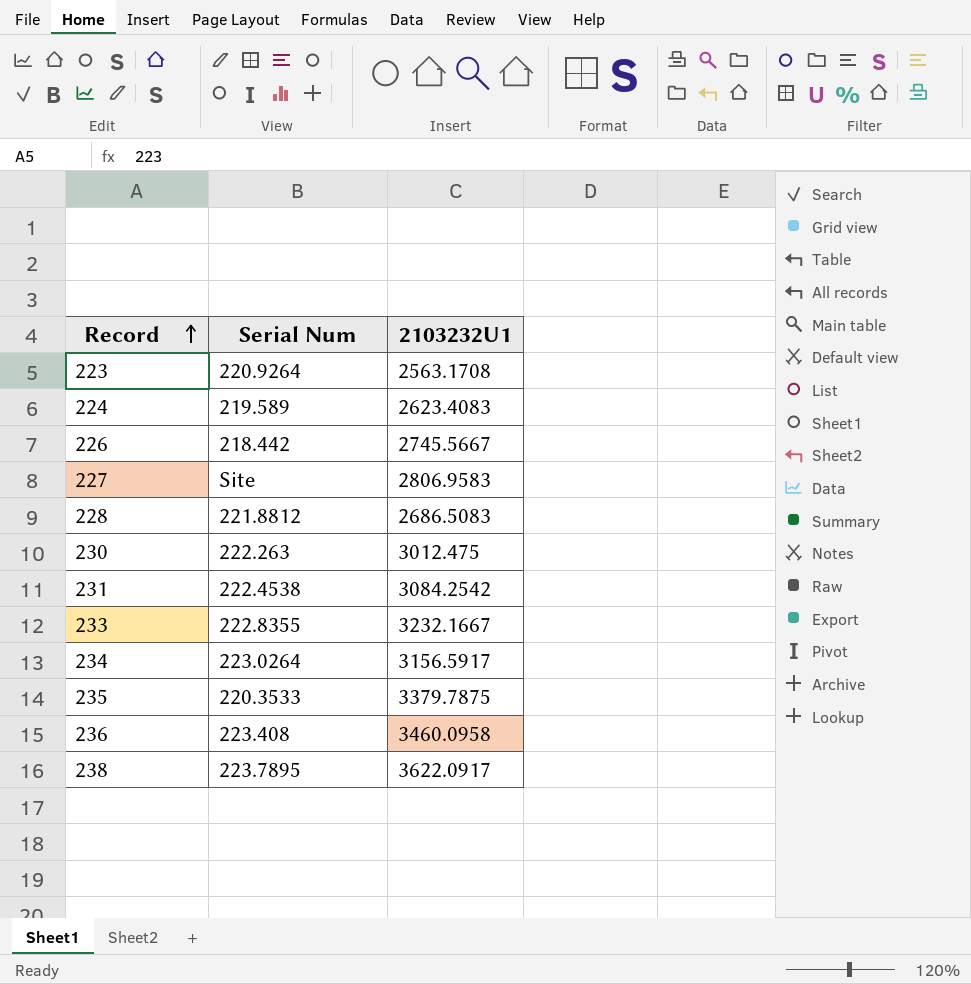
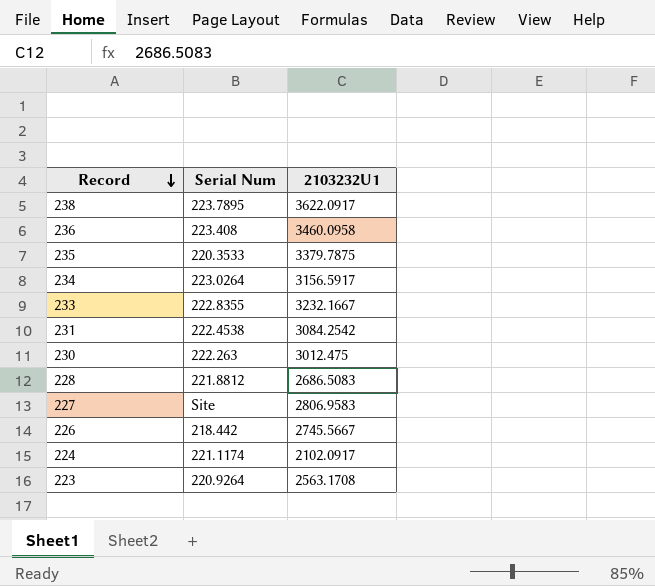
row order: Record ascending -> Record descending
224 | Serial Num: 219.589 -> 221.1174
224 | 2103232U1: 2623.4083 -> 2102.0917

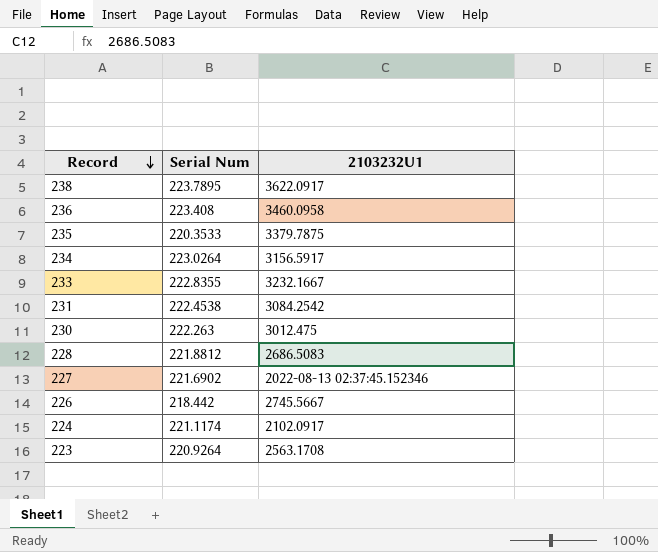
227 | Serial Num: Site -> 221.6902
227 | 2103232U1: 2806.9583 -> 2022-08-13 02:37:45.152346

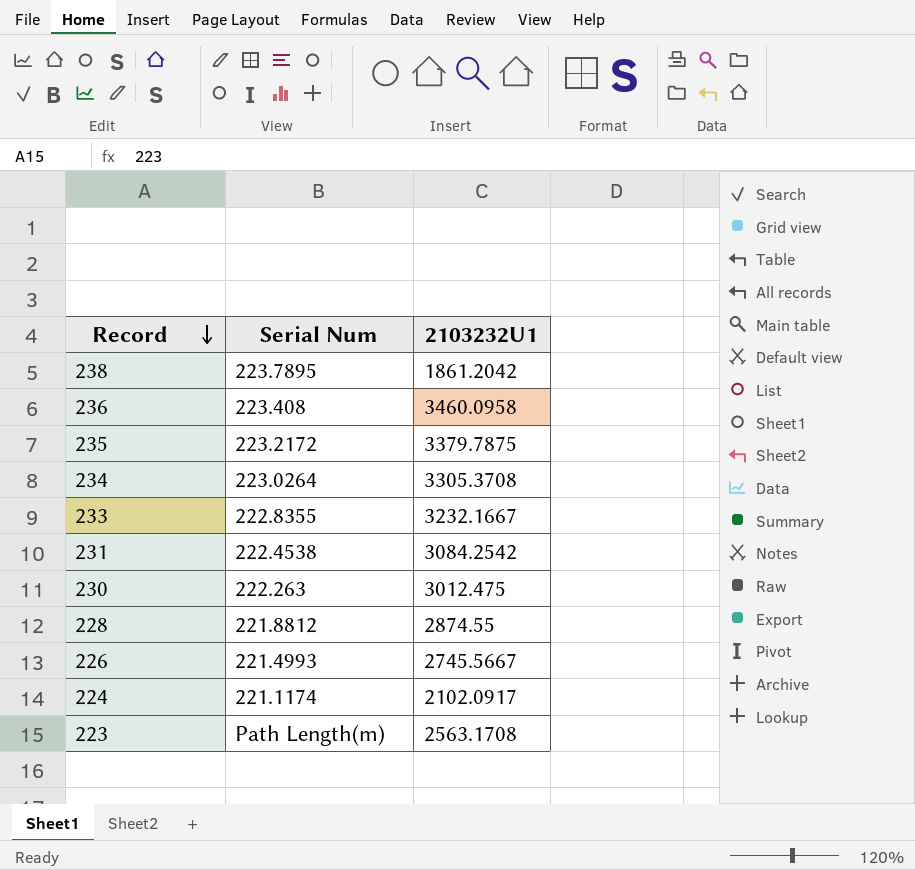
row 227: 221.6902 | 2022-08-13 02:37:45.152346 -> none
238 | 2103232U1: 3622.0917 -> 1861.2042
235 | Serial Num: 220.3533 -> 223.2172
234 | 2103232U1: 3156.5917 -> 3305.3708
228 | 2103232U1: 2686.5083 -> 2874.55
226 | Serial Num: 218.442 -> 221.4993
223 | Serial Num: 220.9264 -> Path Length(m)

